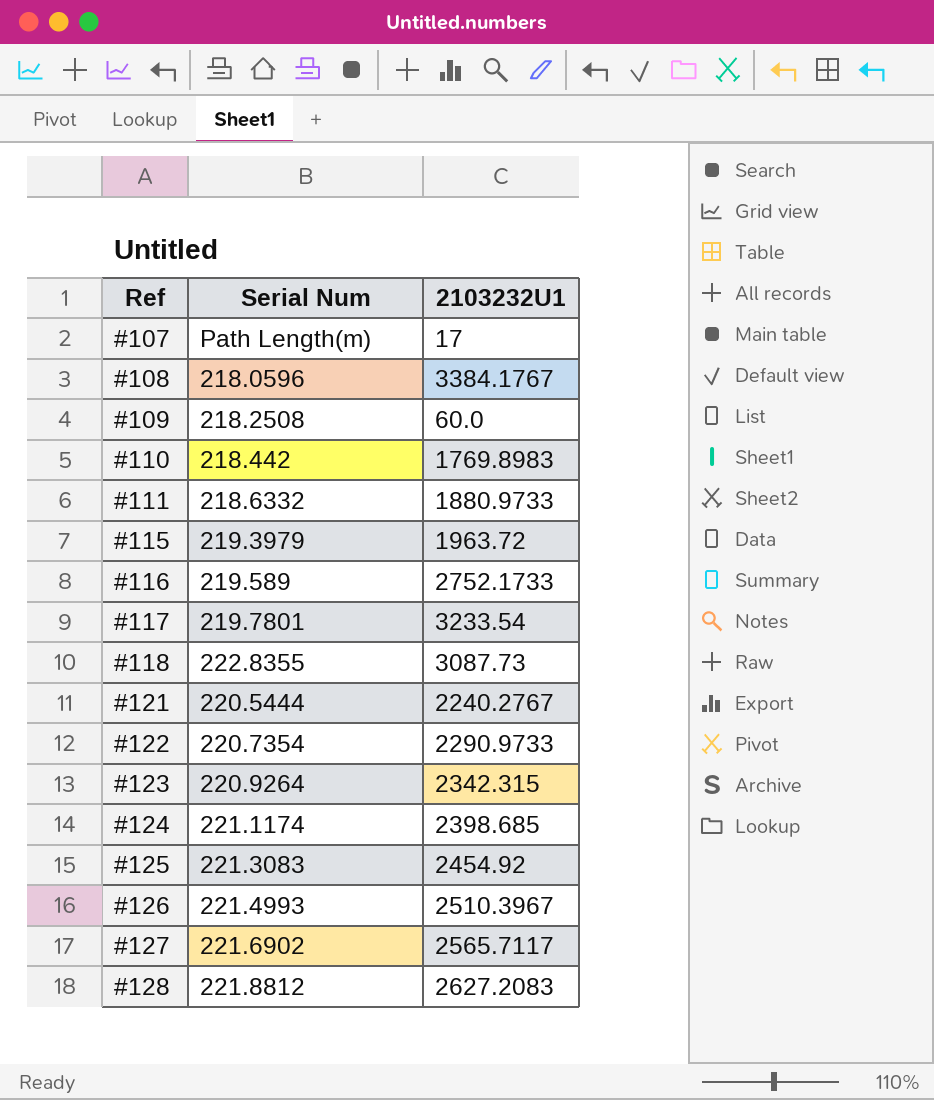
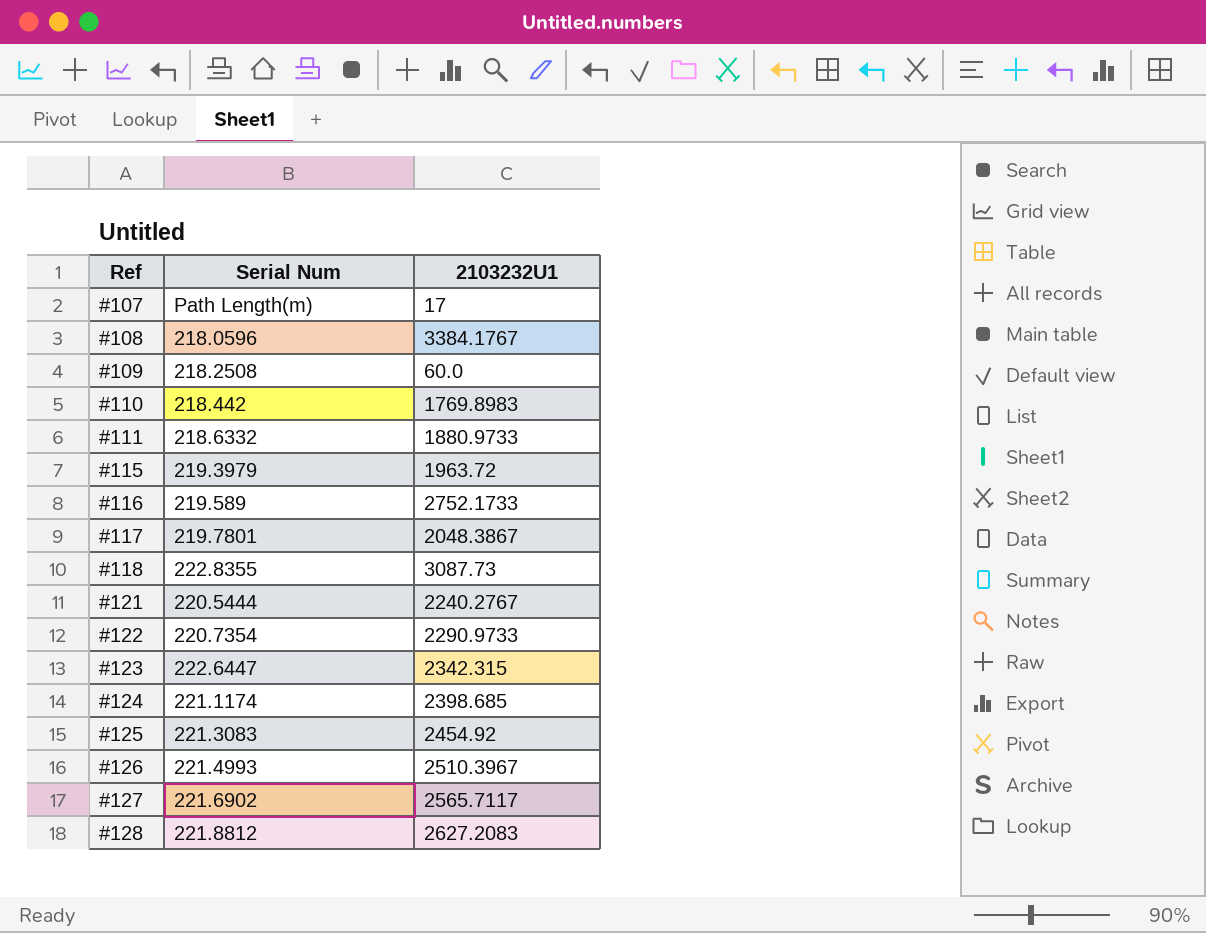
#117 | 2103232U1: 3233.54 -> 2048.3867
#123 | Serial Num: 220.9264 -> 222.6447

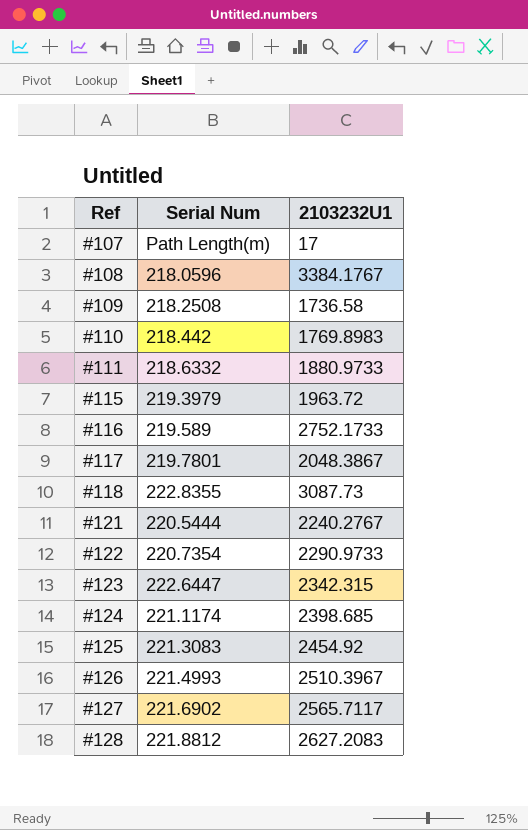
#109 | 2103232U1: 60.0 -> 1736.58

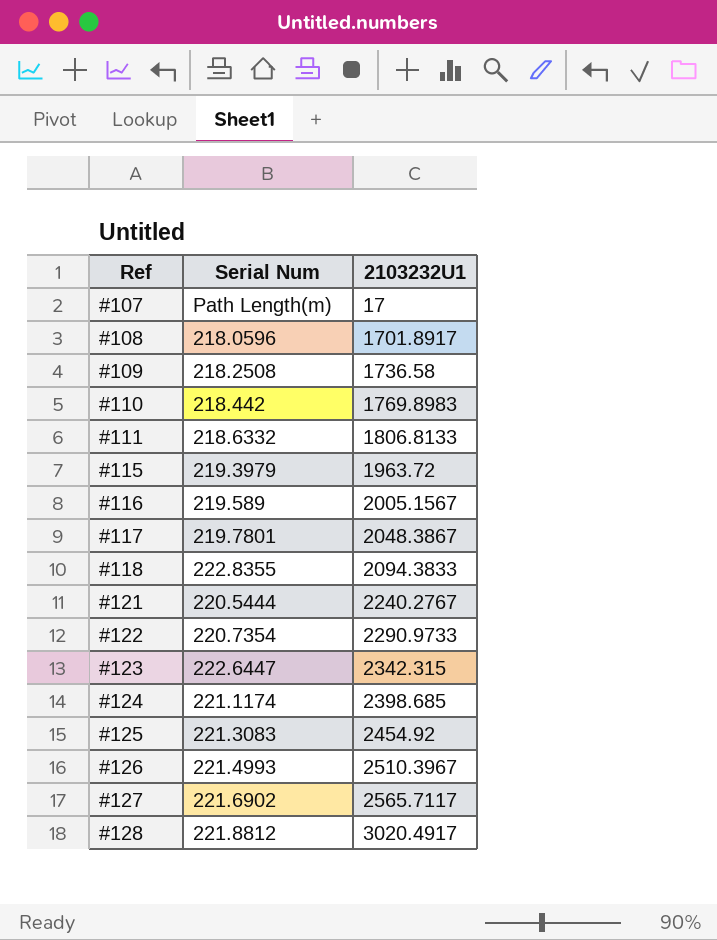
#108 | 2103232U1: 3384.1767 -> 1701.8917
#111 | 2103232U1: 1880.9733 -> 1806.8133
#116 | 2103232U1: 2752.1733 -> 2005.1567
#118 | 2103232U1: 3087.73 -> 2094.3833
#128 | 2103232U1: 2627.2083 -> 3020.4917

